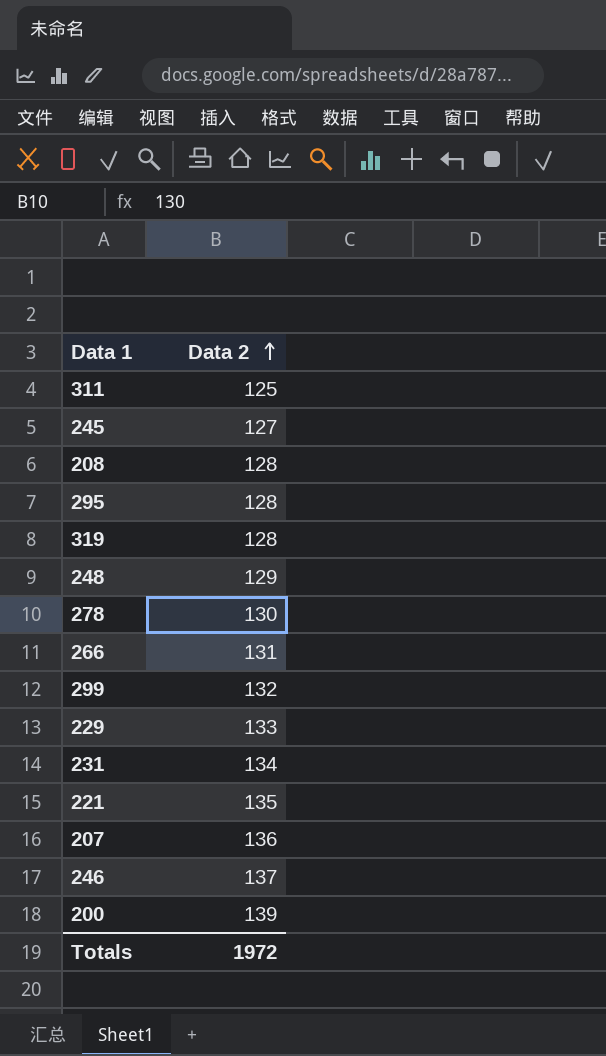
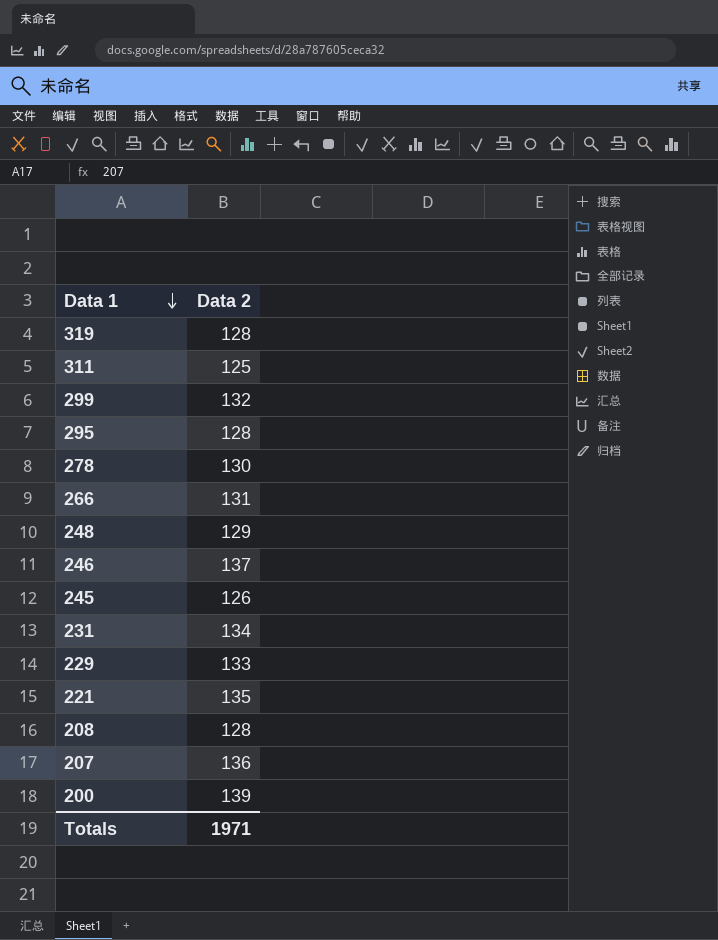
row order: Data 2 ascending -> Data 1 descending
245 | Data 2: 127 -> 126
Totals | Data 2: 1972 -> 1971

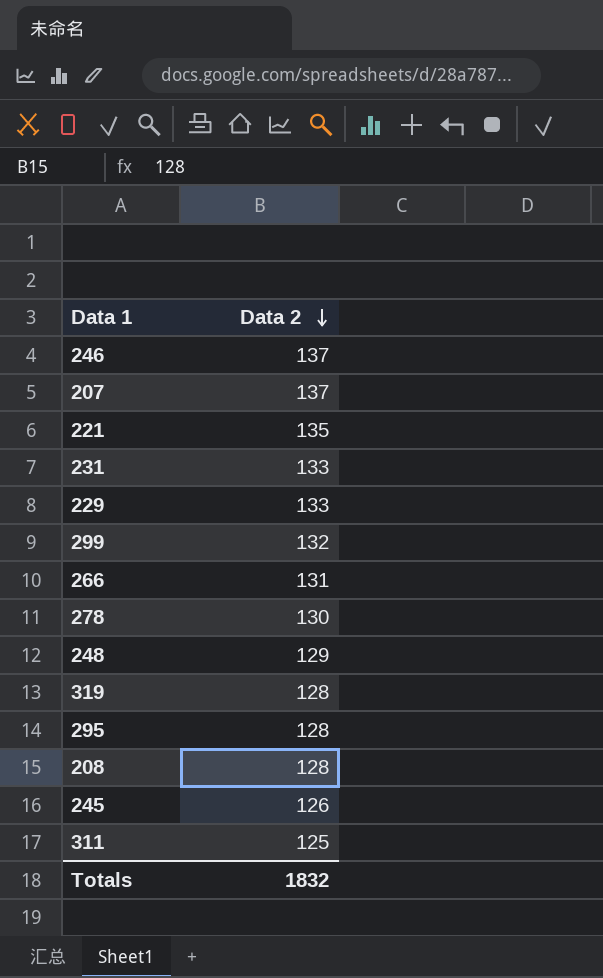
row order: Data 1 descending -> Data 2 descending
row 200: 139 -> none
207 | Data 2: 136 -> 137
231 | Data 2: 134 -> 133
Totals | Data 2: 1971 -> 1832

